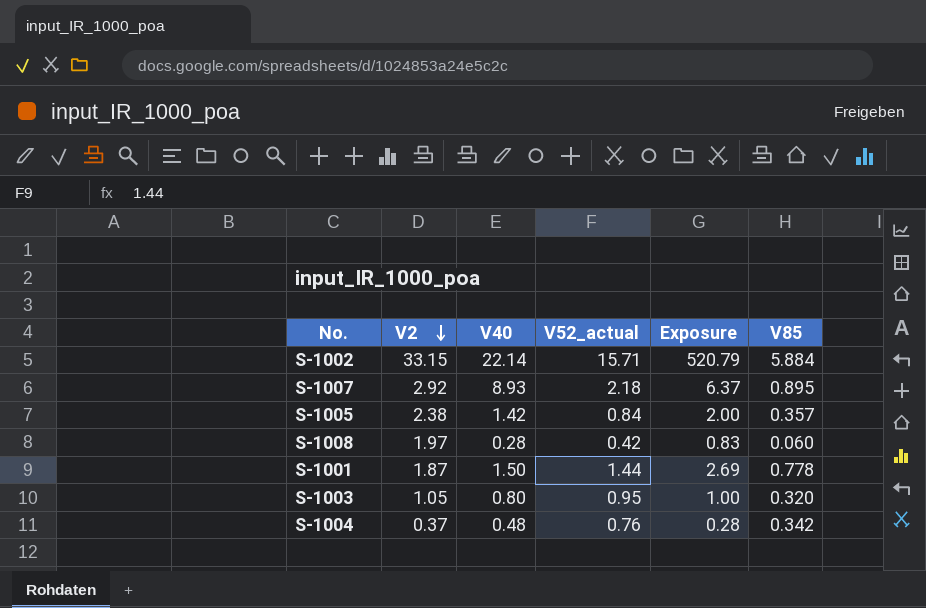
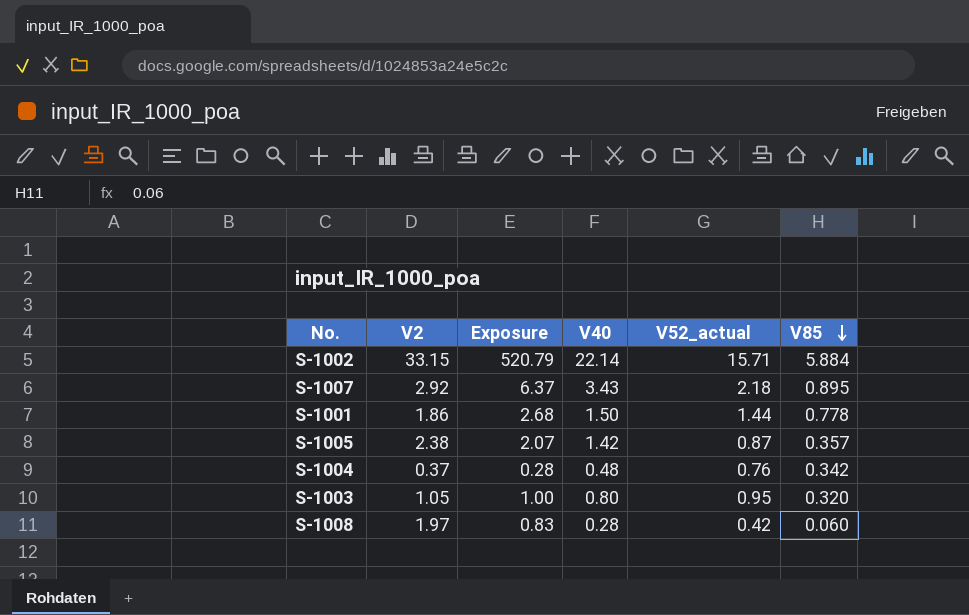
row order: V2 descending -> V85 descending
column Exposure | position: 5 -> 3
S-1007 | V40: 8.93 -> 3.43
S-1001 | V2: 1.87 -> 1.86
S-1001 | Exposure: 2.69 -> 2.68
S-1005 | Exposure: 2.00 -> 2.07
S-1005 | V52_actual: 0.84 -> 0.87

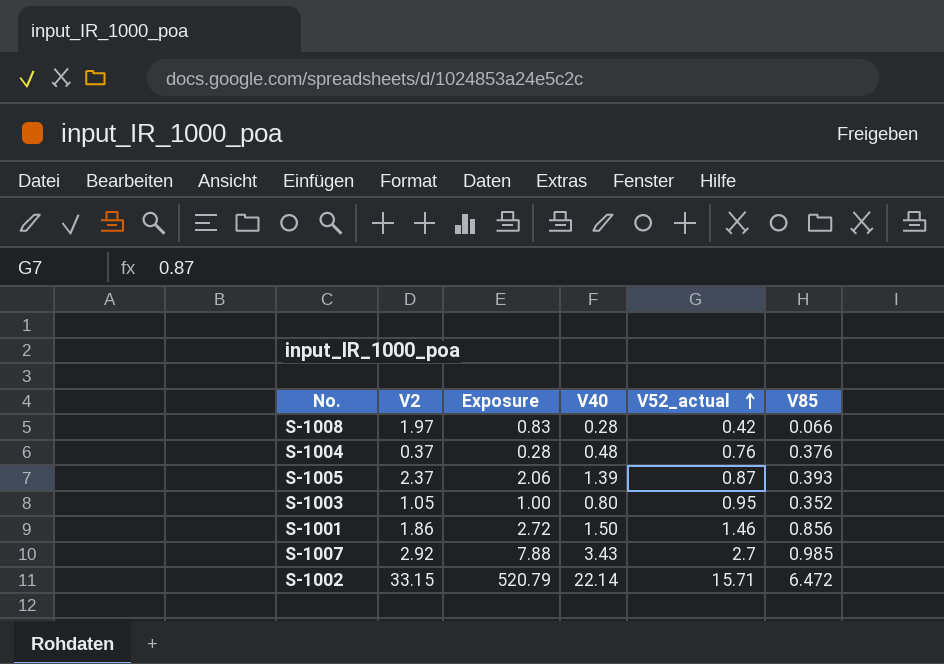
row order: V85 descending -> V52_actual ascending
S-1008 | V85: 0.060 -> 0.066
S-1004 | V85: 0.342 -> 0.376
S-1005 | V2: 2.38 -> 2.37
S-1005 | Exposure: 2.07 -> 2.06
S-1005 | V40: 1.42 -> 1.39
S-1005 | V85: 0.357 -> 0.393
S-1003 | V85: 0.320 -> 0.352
S-1001 | Exposure: 2.68 -> 2.72
S-1001 | V52_actual: 1.44 -> 1.46
S-1001 | V85: 0.778 -> 0.856
S-1007 | Exposure: 6.37 -> 7.88
S-1007 | V52_actual: 2.18 -> 2.7
S-1007 | V85: 0.895 -> 0.985
S-1002 | V85: 5.884 -> 6.472

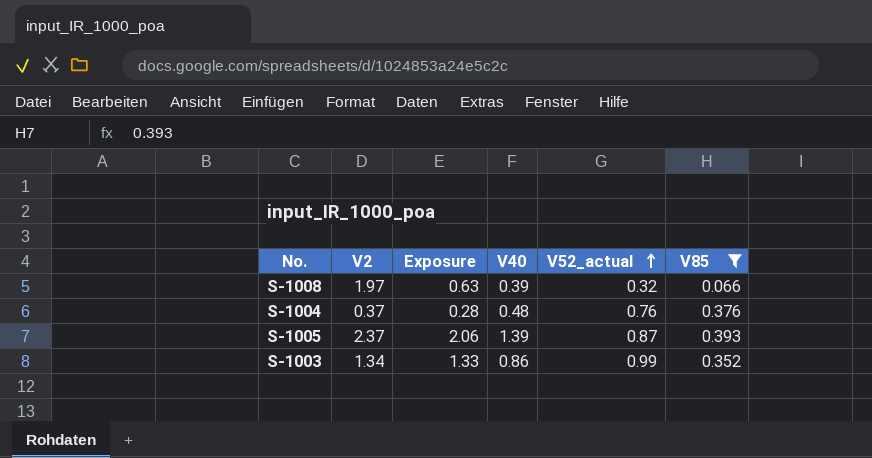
filter: none -> V85 <= 0.393
S-1008 | Exposure: 0.83 -> 0.63
S-1008 | V40: 0.28 -> 0.39
S-1008 | V52_actual: 0.42 -> 0.32
S-1003 | V2: 1.05 -> 1.34
S-1003 | Exposure: 1.00 -> 1.33
S-1003 | V40: 0.80 -> 0.86
S-1003 | V52_actual: 0.95 -> 0.99

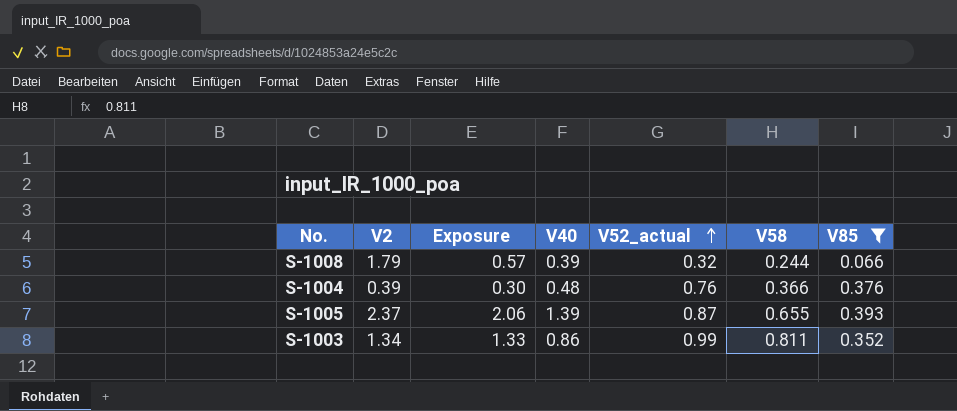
column V58 | position: none -> 6
S-1008 | V2: 1.97 -> 1.79
S-1008 | Exposure: 0.63 -> 0.57
S-1004 | V2: 0.37 -> 0.39
S-1004 | Exposure: 0.28 -> 0.30

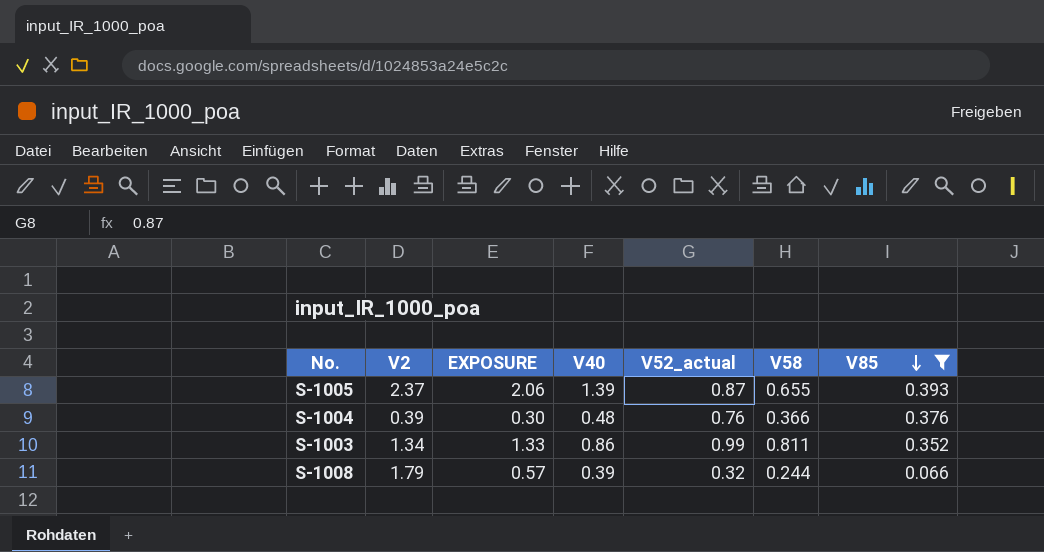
row order: V52_actual ascending -> V85 descending
column name: Exposure -> EXPOSURE

